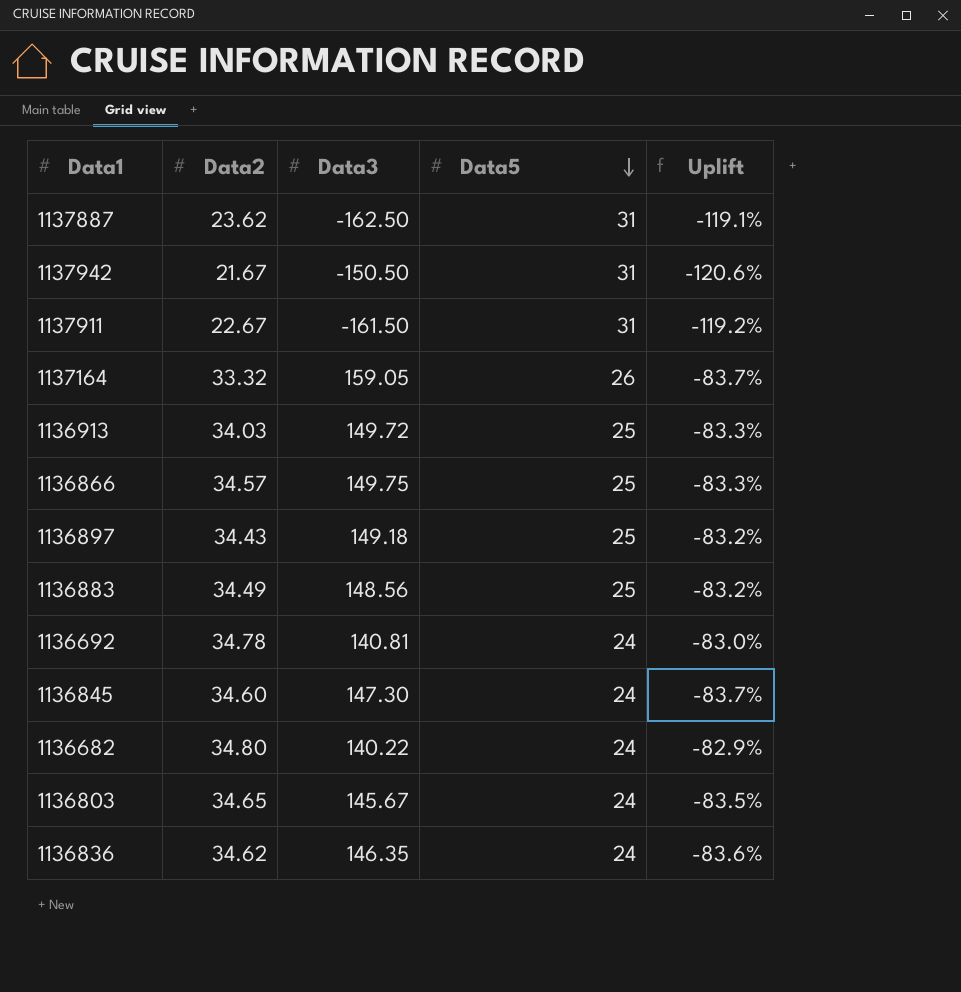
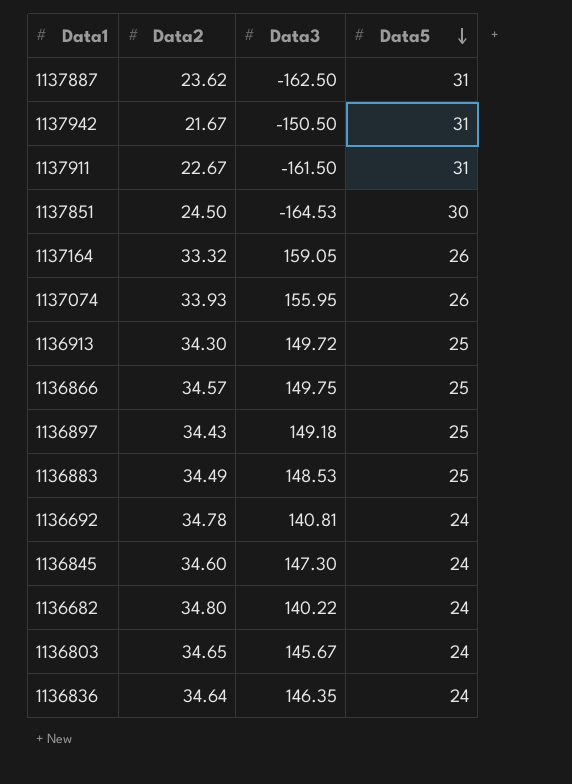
column Uplift | formula: ([Data5] - [Data3]) / [Data3] -> none
row 1137851: none -> 24.50 | -164.53 | 30
row 1137074: none -> 33.93 | 155.95 | 26
1136913 | Data2: 34.03 -> 34.30
1136883 | Data3: 148.56 -> 148.53
1136836 | Data2: 34.62 -> 34.64

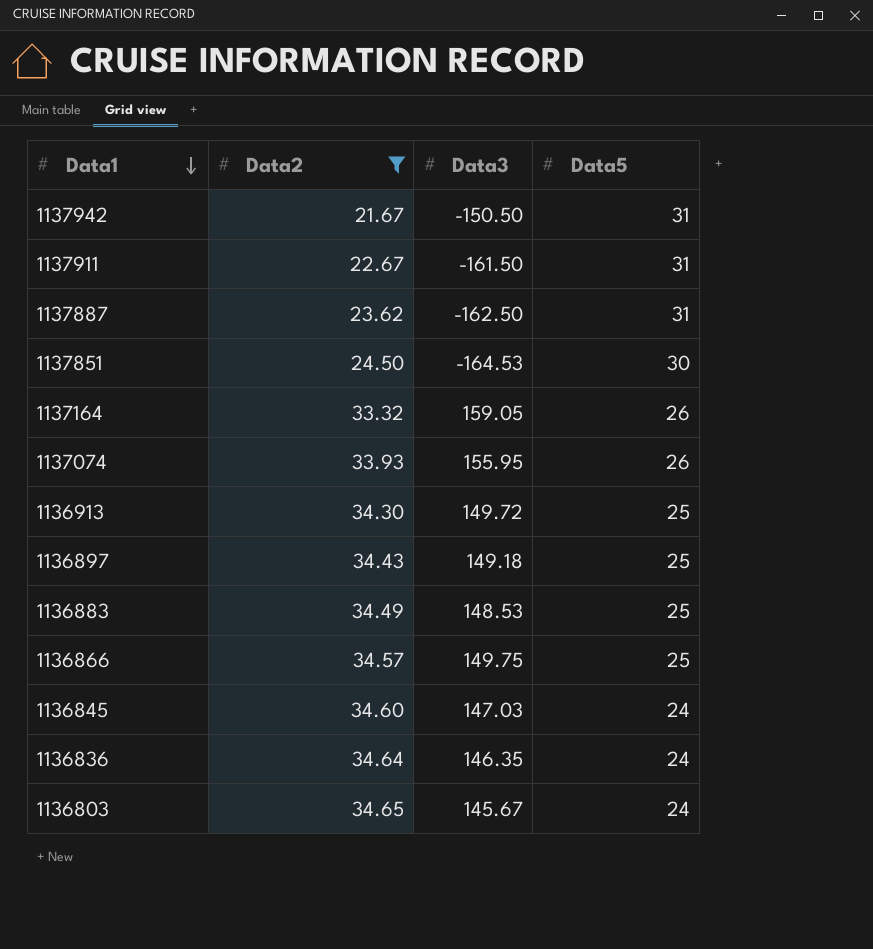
filter: none -> Data2 <= 34.65
row order: Data5 descending -> Data1 descending
1136845 | Data3: 147.30 -> 147.03

